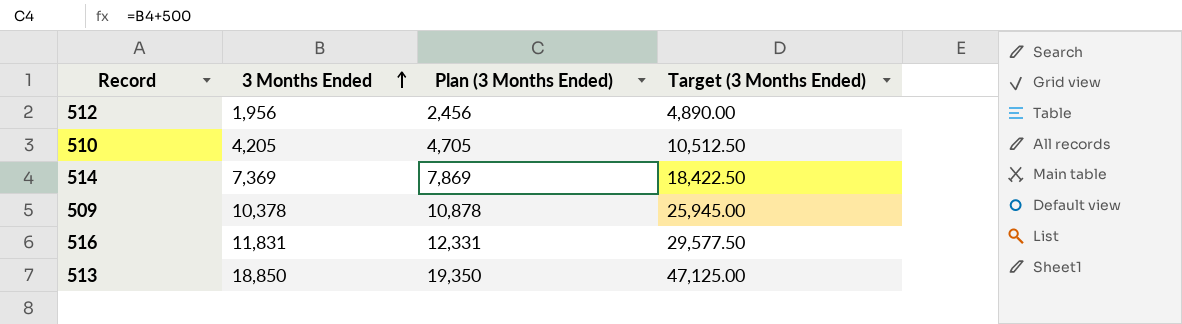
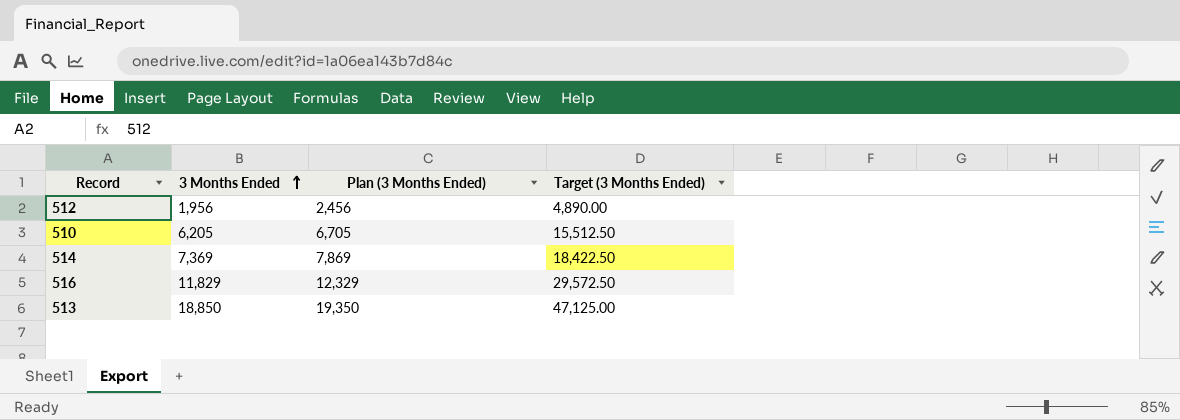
row 509: 10,378 | 10,878 | 25,945.00 -> none
510 | 3 Months Ended: 4,205 -> 6,205
510 | Plan (3 Months Ended): 4,705 -> 6,705
510 | Target (3 Months Ended): 10,512.50 -> 15,512.50
516 | 3 Months Ended: 11,831 -> 11,829
516 | Plan (3 Months Ended): 12,331 -> 12,329
516 | Target (3 Months Ended): 29,577.50 -> 29,572.50

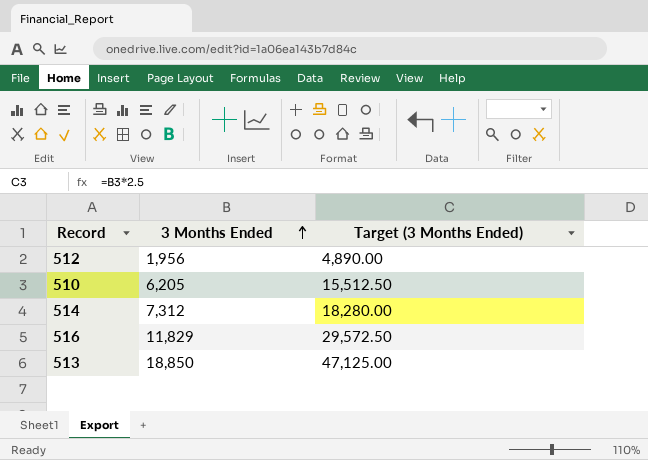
column Plan (3 Months Ended) | formula: [3 Months Ended] + 500 -> none
514 | 3 Months Ended: 7,369 -> 7,312
514 | Target (3 Months Ended): 18,422.50 -> 18,280.00

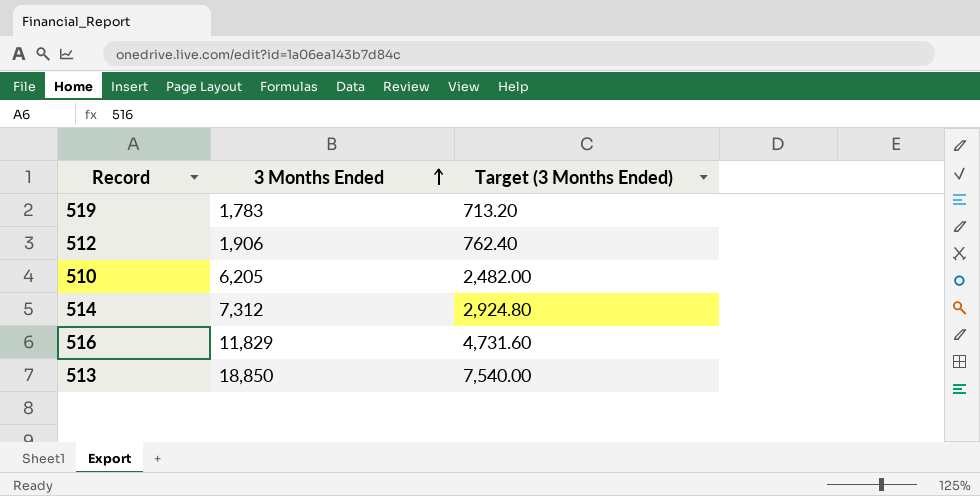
column Target (3 Months Ended) | formula: [3 Months Ended] * 2.5 -> [3 Months Ended] * 0.4
row 519: none -> 1,783 | 713.20
512 | 3 Months Ended: 1,956 -> 1,906

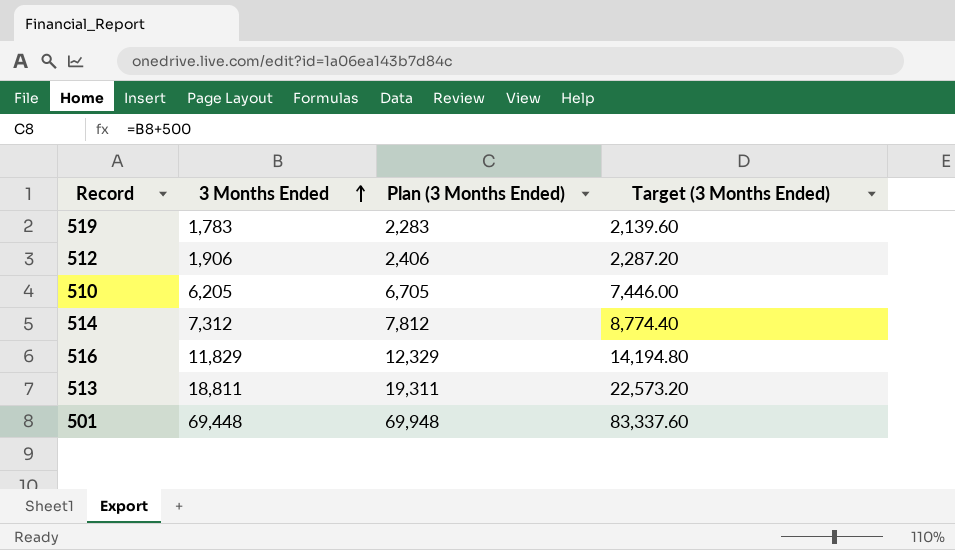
column Plan (3 Months Ended) | formula: none -> [3 Months Ended] + 500
column Target (3 Months Ended) | formula: [3 Months Ended] * 0.4 -> [3 Months Ended] * 1.2
513 | 3 Months Ended: 18,850 -> 18,811
row 501: none -> 69,448 | 69,948 | 83,337.60

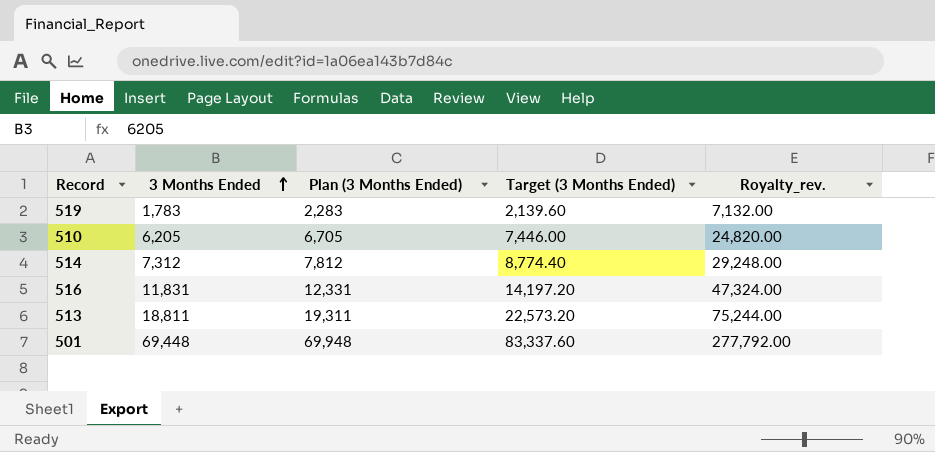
column Royalty_rev. | formula: none -> [3 Months Ended] * 4
row 512: 1,906 | 2,406 | 2,287.20 -> none
516 | 3 Months Ended: 11,829 -> 11,831
516 | Plan (3 Months Ended): 12,329 -> 12,331
516 | Target (3 Months Ended): 14,194.80 -> 14,197.20

